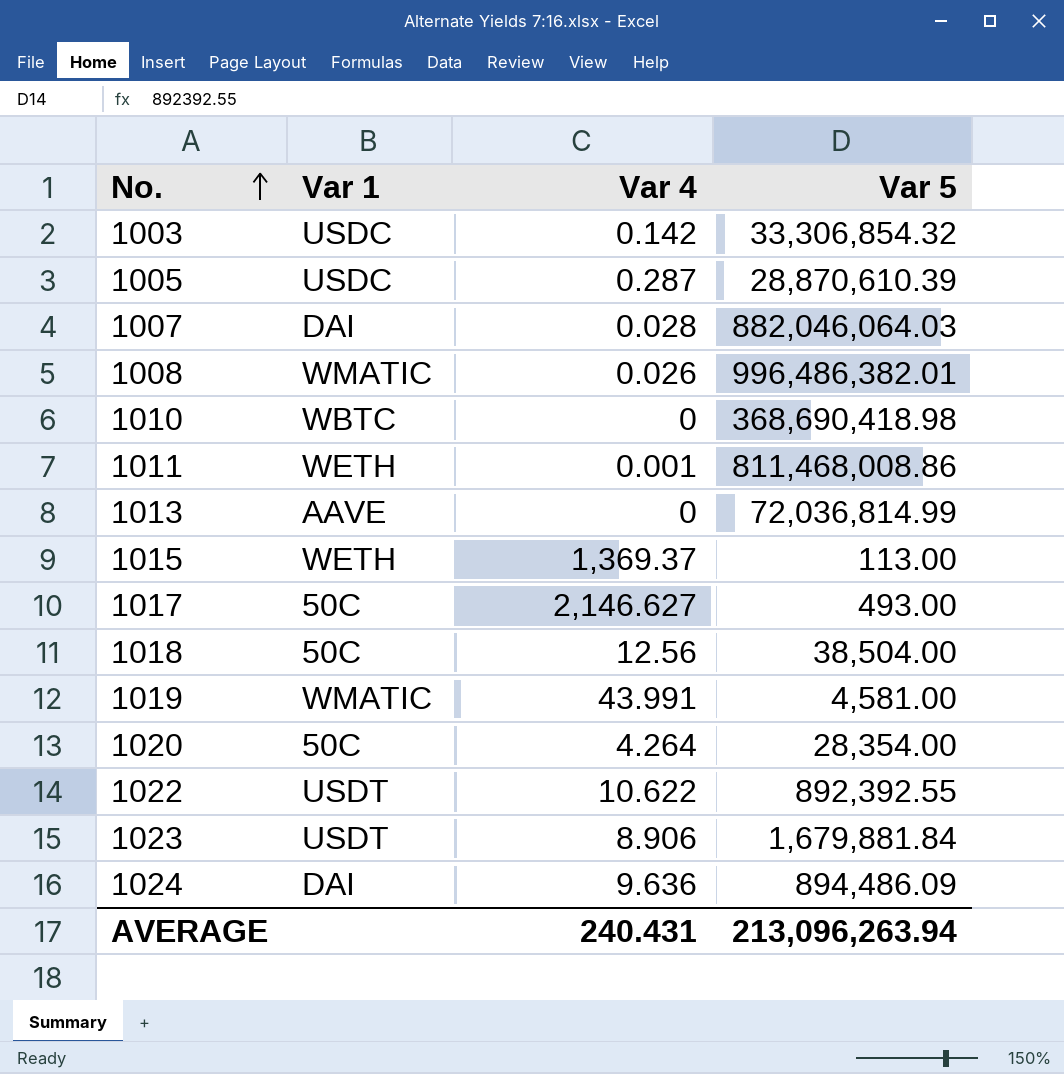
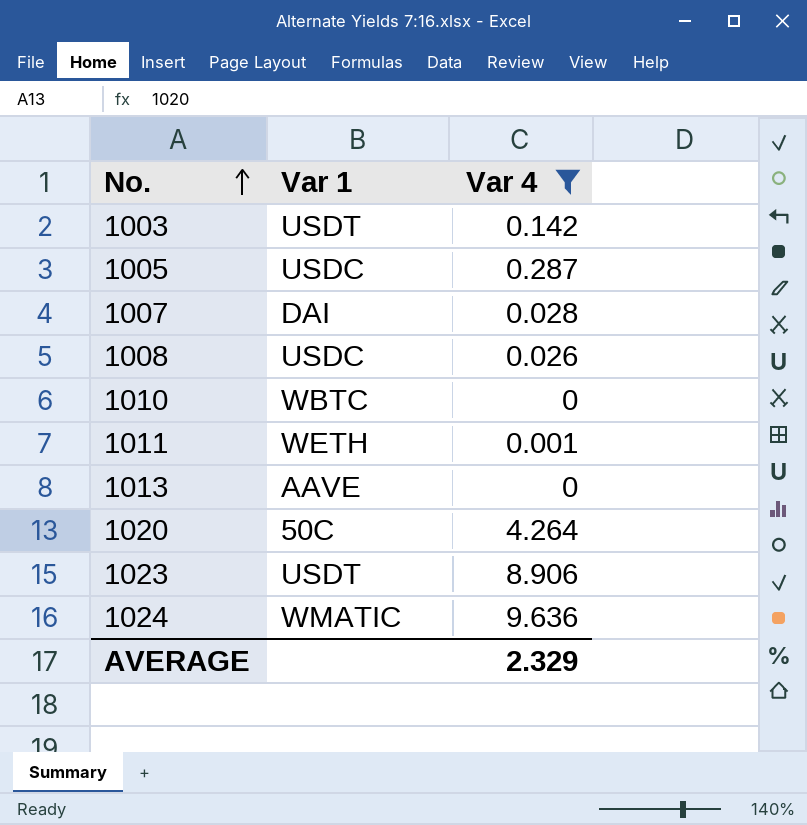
filter: none -> Var 4 <= 9.636
column Var 5 | position: 4 -> none
1003 | Var 1: USDC -> USDT
1008 | Var 1: WMATIC -> USDC
1024 | Var 1: DAI -> WMATIC
AVERAGE | Var 4: 240.431 -> 2.329

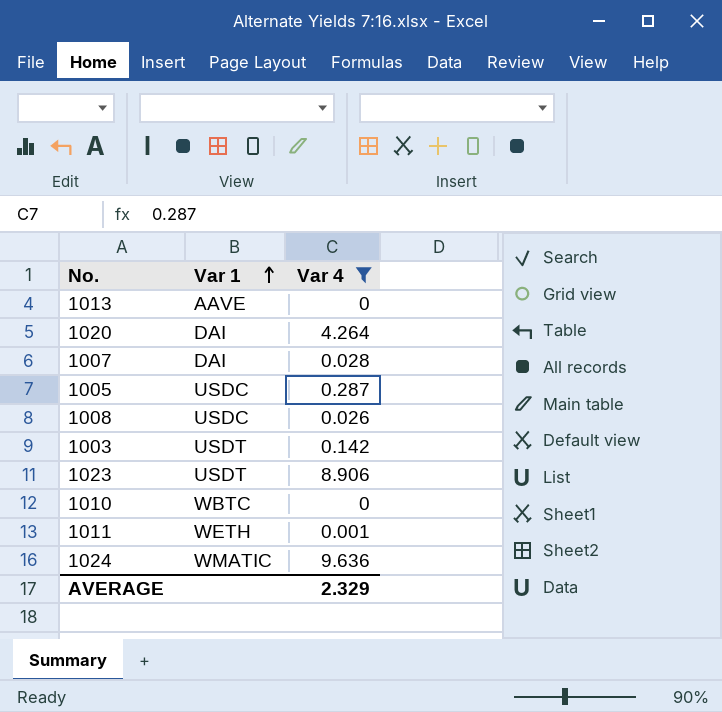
row order: No. ascending -> Var 1 ascending
1020 | Var 1: 50C -> DAI

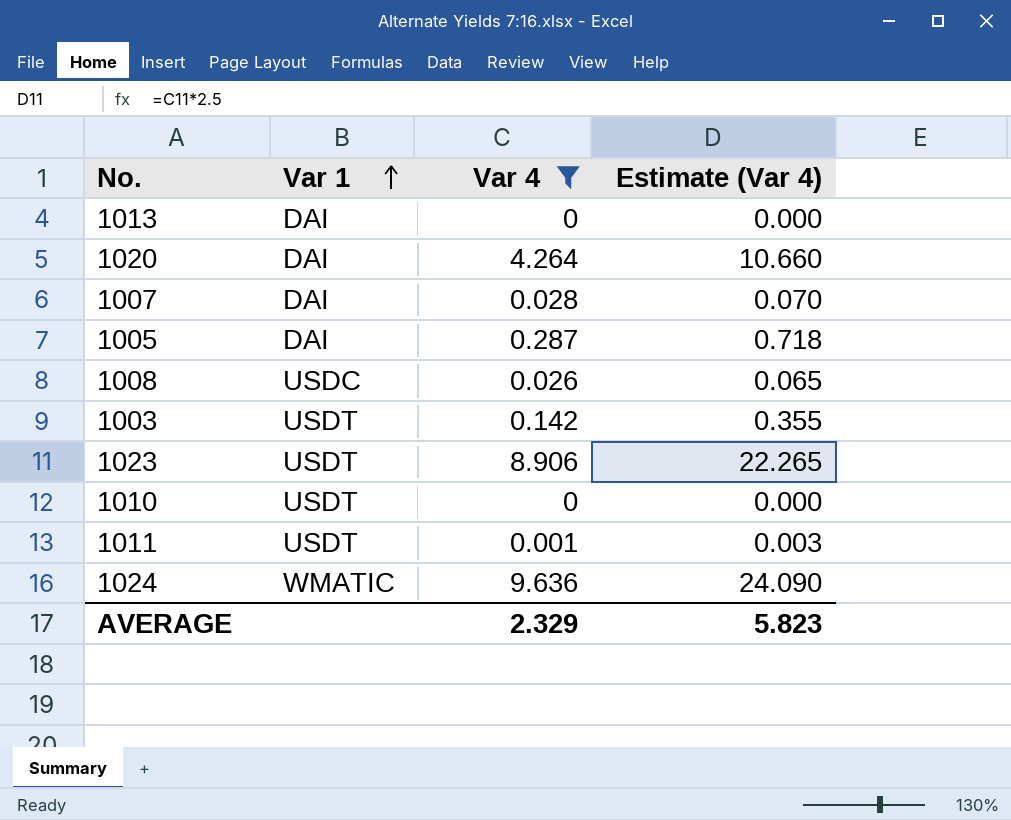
column Estimate (Var 4) | formula: none -> [Var 4] * 2.5
1013 | Var 1: AAVE -> DAI
1005 | Var 1: USDC -> DAI
1010 | Var 1: WBTC -> USDT
1011 | Var 1: WETH -> USDT

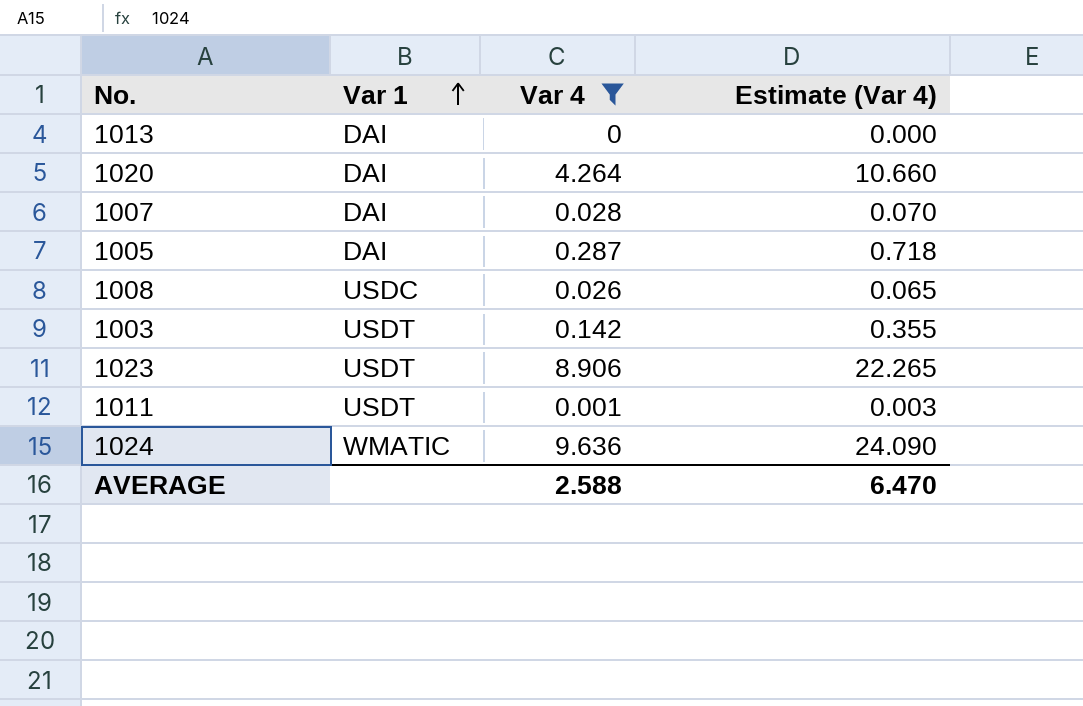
row 1010: USDT | 0 | 0.000 -> none
AVERAGE | Var 4: 2.329 -> 2.588
AVERAGE | Estimate (Var 4): 5.823 -> 6.470

